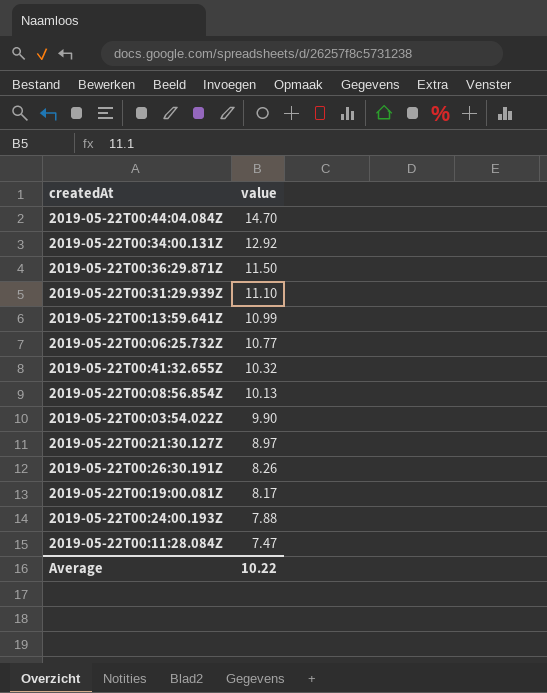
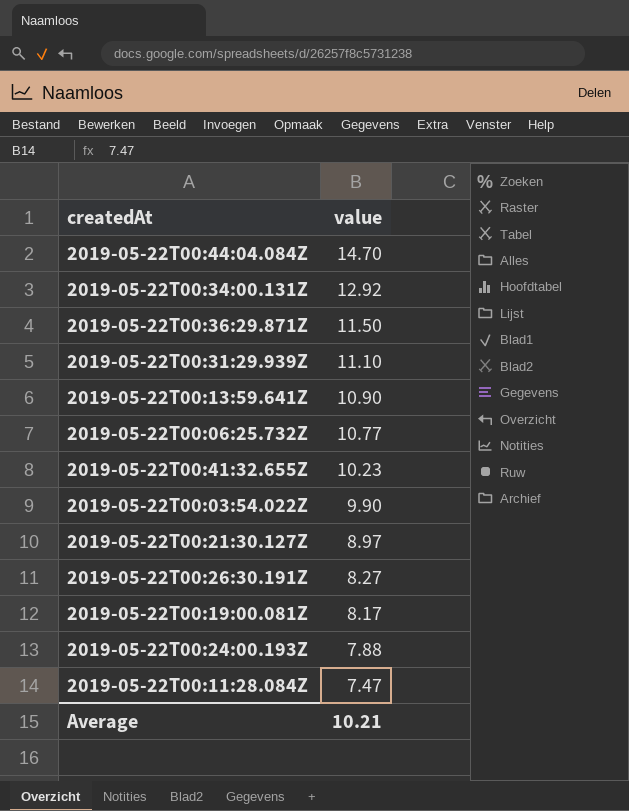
row 2019-05-22T00:08:56.854Z: 10.13 -> none
2019-05-22T00:13:59.641Z | value: 10.99 -> 10.90
2019-05-22T00:41:32.655Z | value: 10.32 -> 10.23
2019-05-22T00:26:30.191Z | value: 8.26 -> 8.27
Average | value: 10.22 -> 10.21

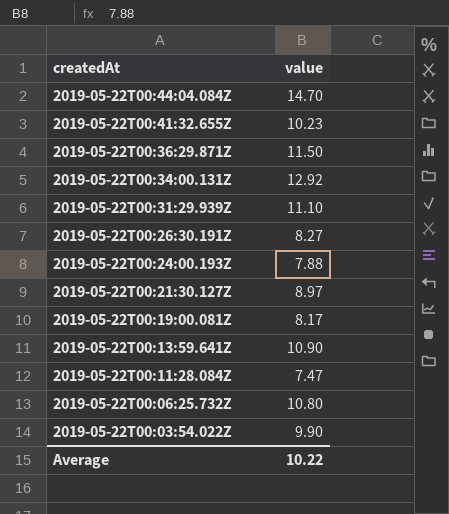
row order: value descending -> createdAt descending
2019-05-22T00:06:25.732Z | value: 10.77 -> 10.80
Average | value: 10.21 -> 10.22

